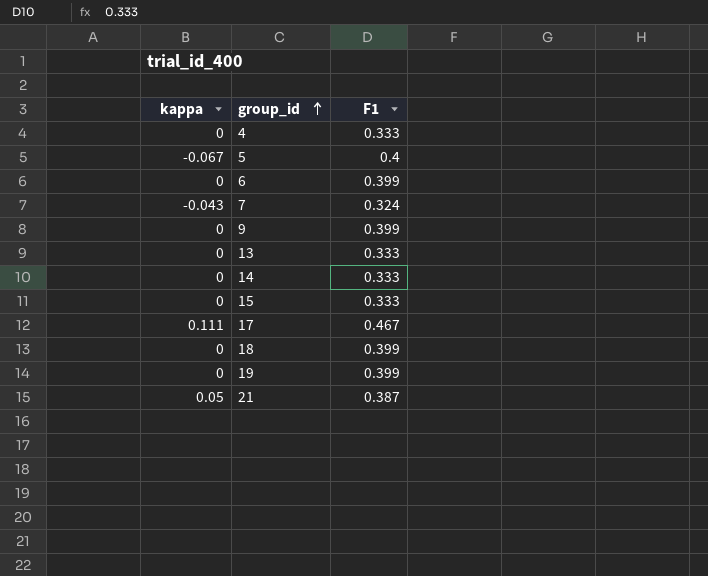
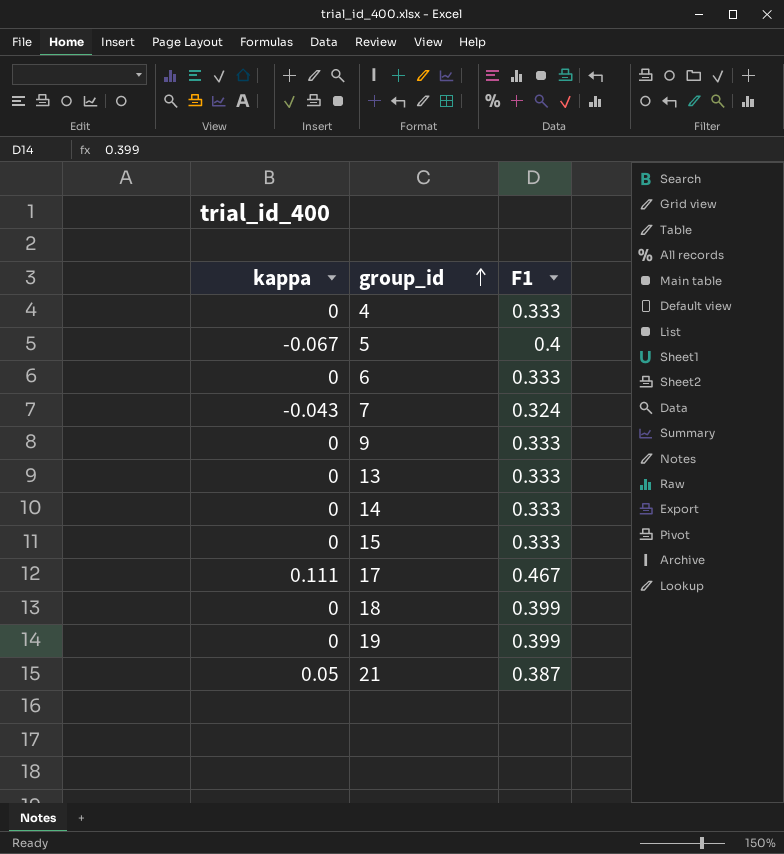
6 | F1: 0.399 -> 0.333
9 | F1: 0.399 -> 0.333

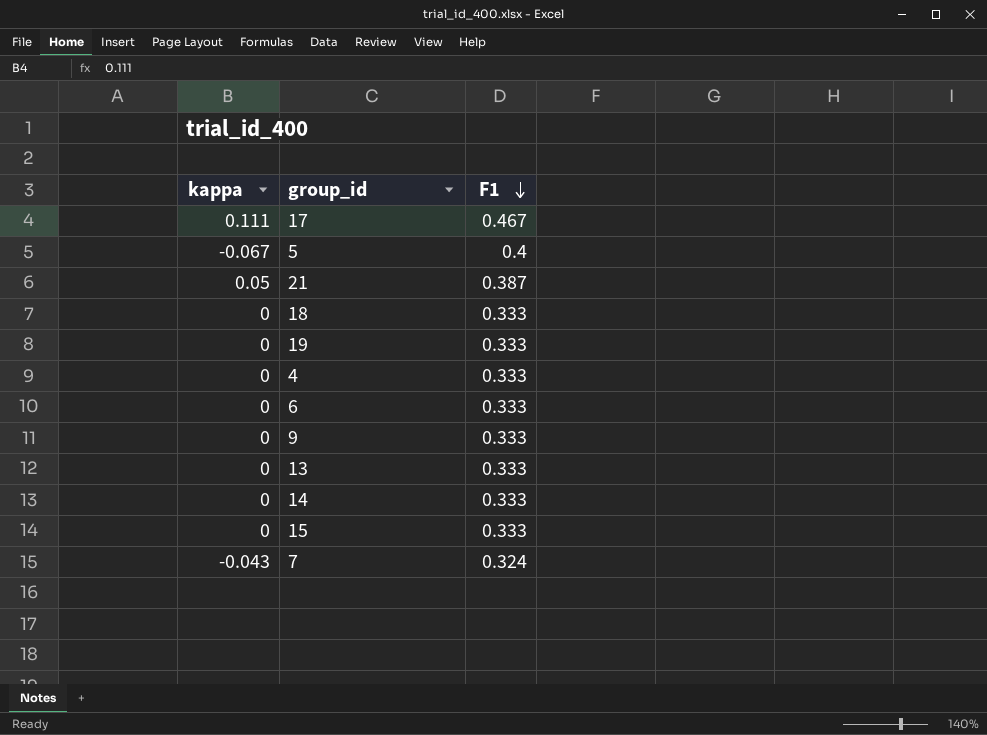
row order: group_id ascending -> F1 descending
18 | F1: 0.399 -> 0.333
19 | F1: 0.399 -> 0.333

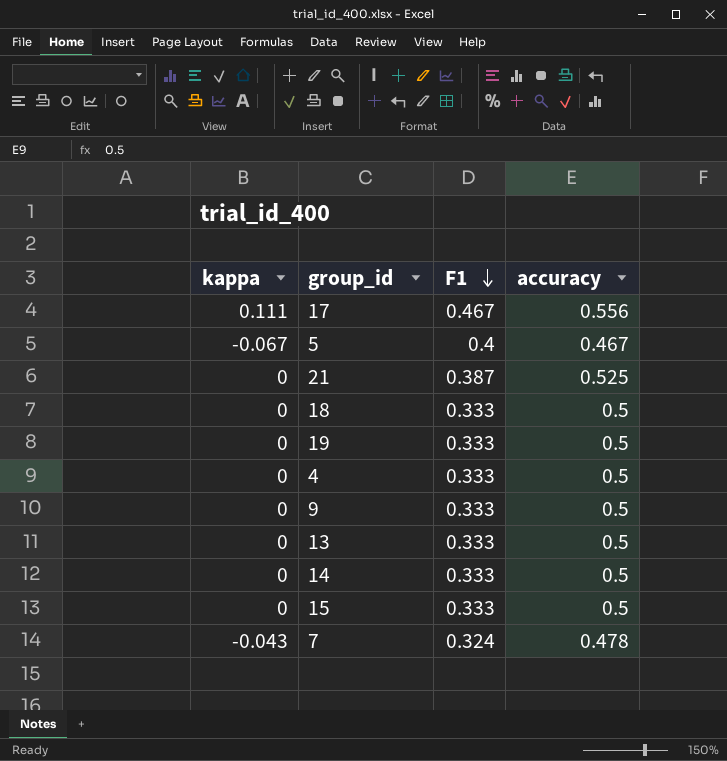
column accuracy | position: none -> 4
row 6: 0 | 0.333 -> none
21 | kappa: 0.05 -> 0

